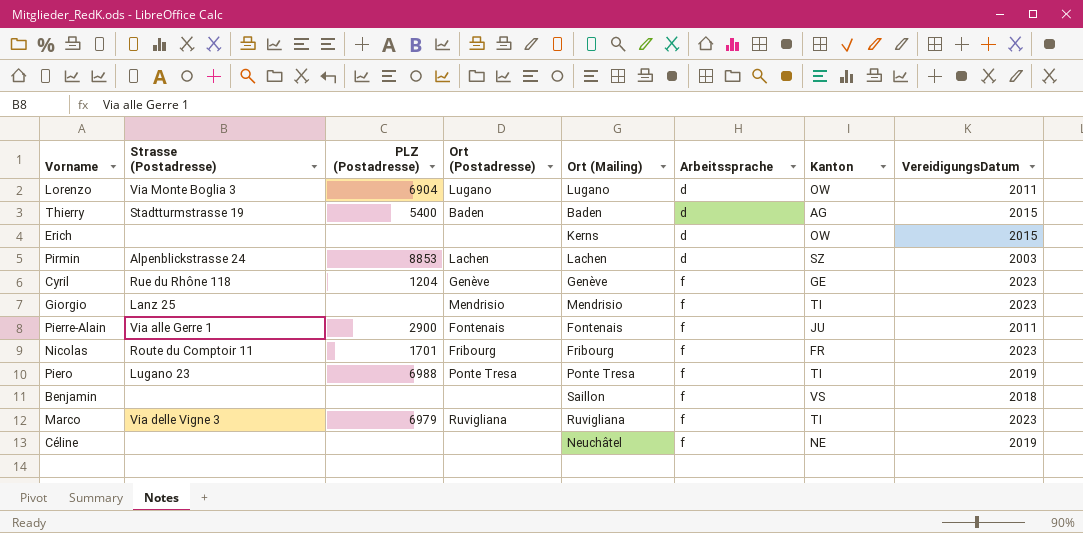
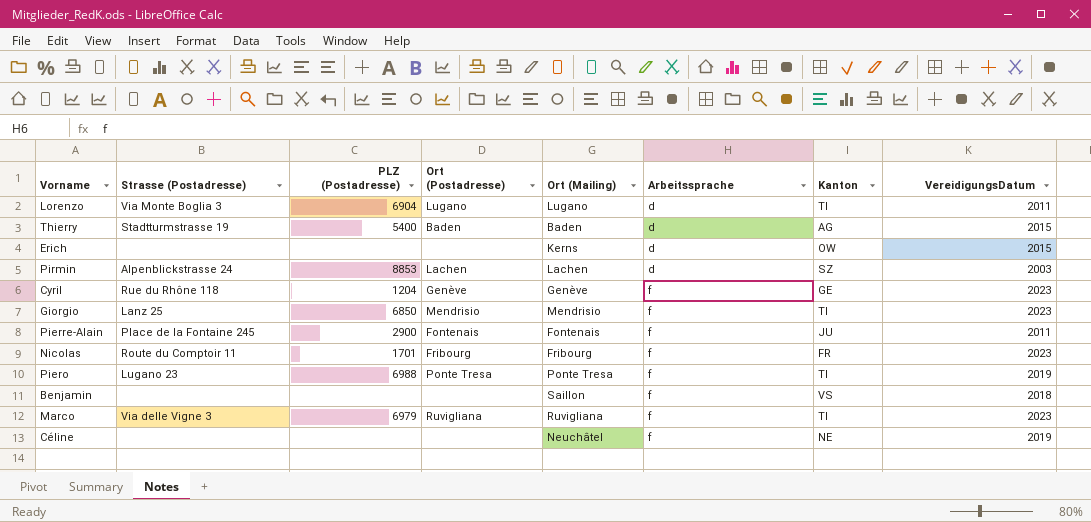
Lorenzo | Kanton: OW -> TI
Giorgio | PLZ (Postadresse): none -> 6850
Pierre-Alain | Strasse (Postadresse): Via alle Gerre 1 -> Place de la Fontaine 245

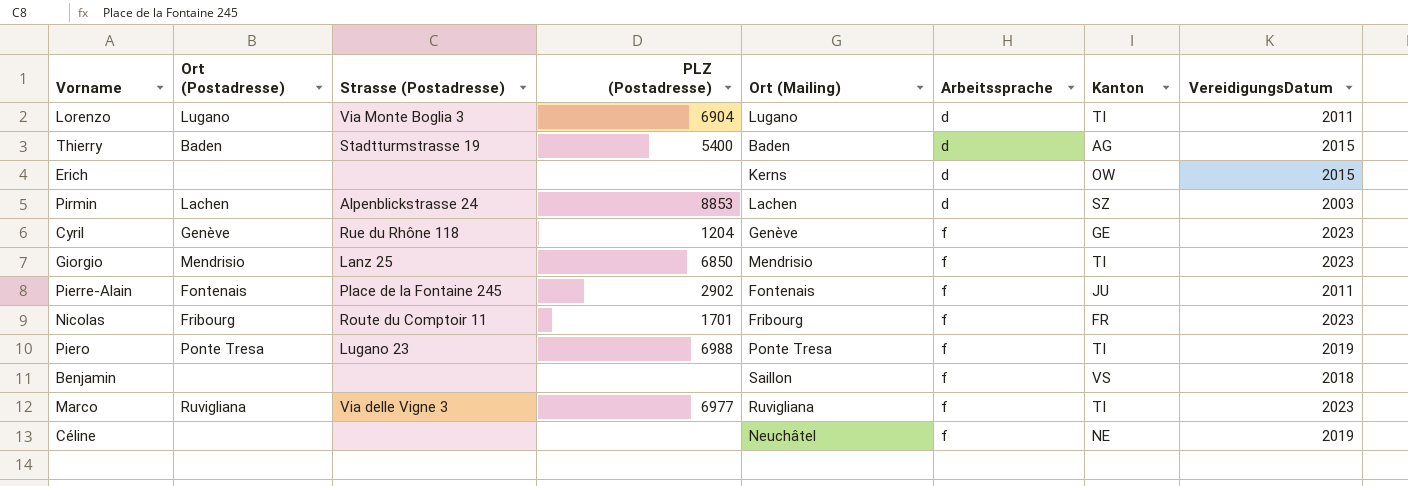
column Ort (Postadresse) | position: 4 -> 2
Pierre-Alain | PLZ (Postadresse): 2900 -> 2902
Marco | PLZ (Postadresse): 6979 -> 6977

